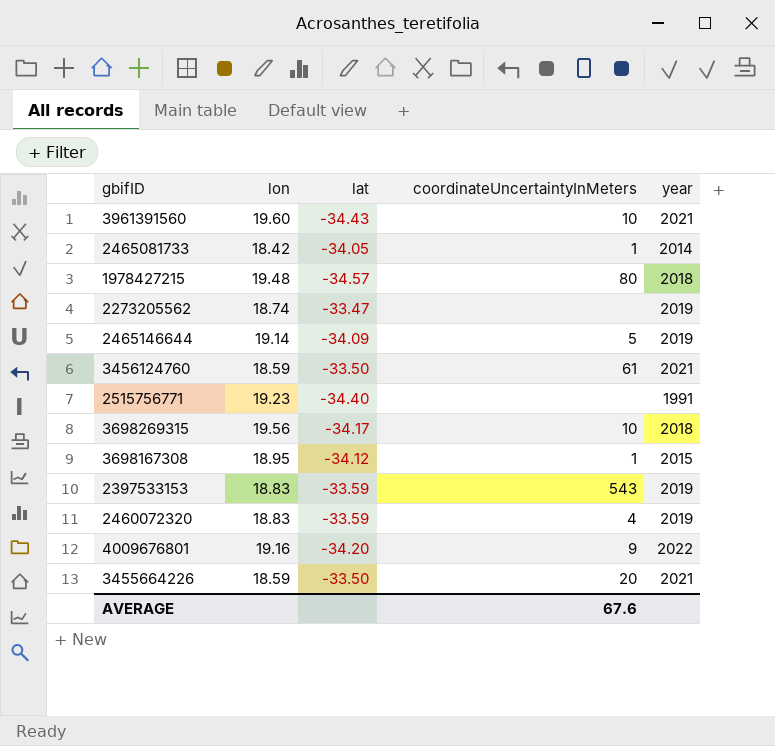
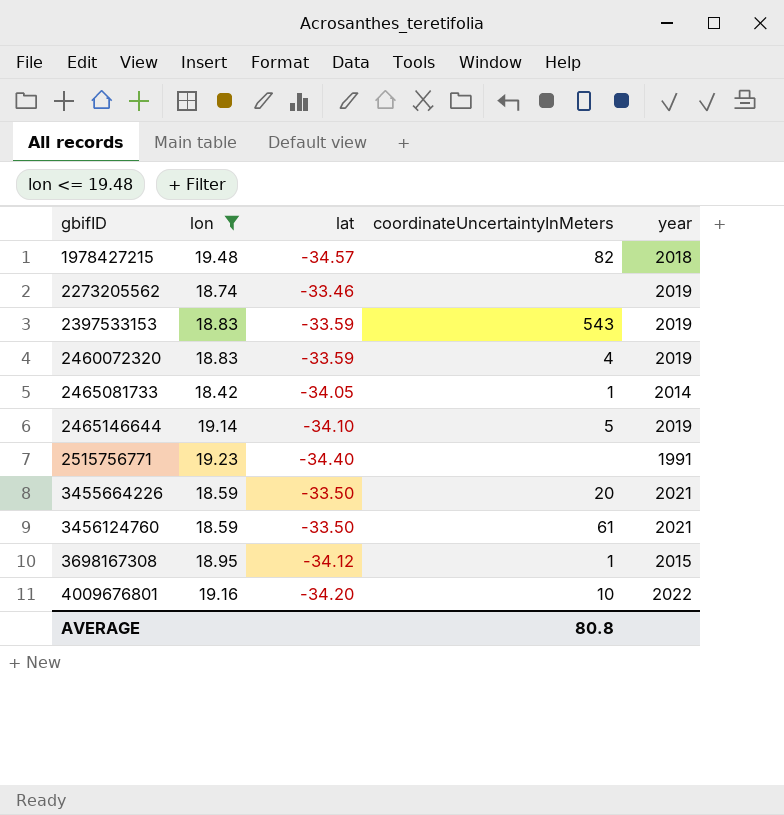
filter: none -> lon <= 19.48
row order: none -> gbifID ascending
1978427215 | coordinateUncertaintyInMeters: 80 -> 82
2273205562 | lat: -33.47 -> -33.46
2465146644 | lat: -34.09 -> -34.10
4009676801 | coordinateUncertaintyInMeters: 9 -> 10
AVERAGE | coordinateUncertaintyInMeters: 67.6 -> 80.8

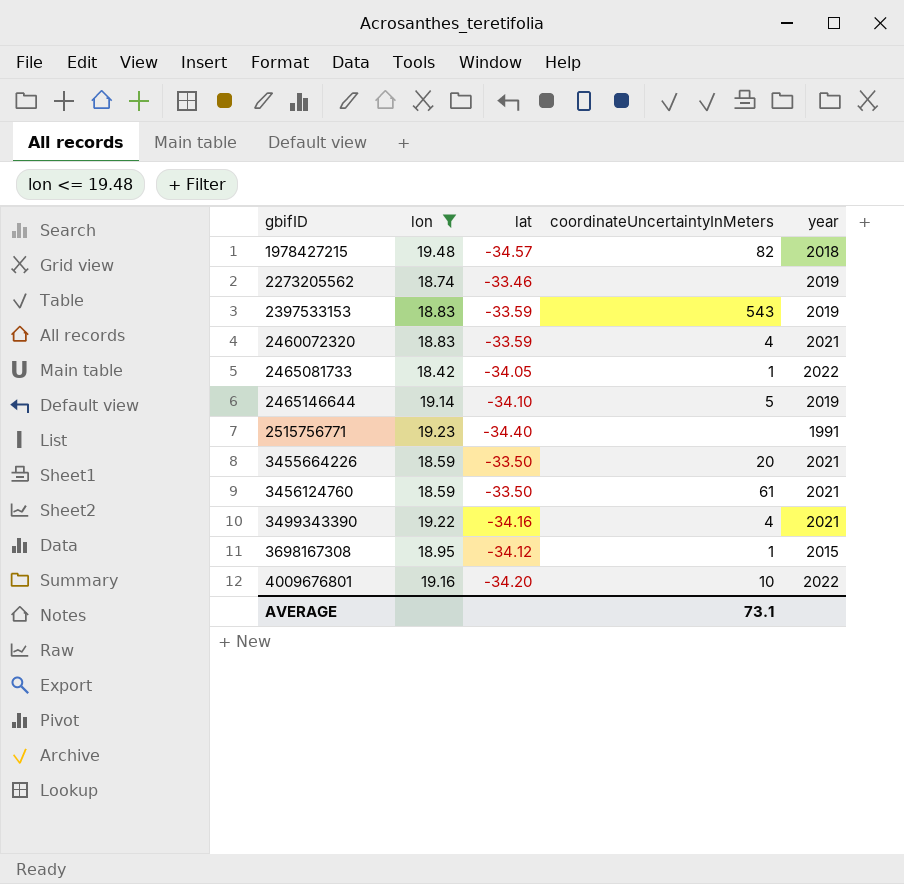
2460072320 | year: 2019 -> 2021
2465081733 | year: 2014 -> 2022
row 3499343390: none -> 19.22 | -34.16 | 4 | 2021
AVERAGE | coordinateUncertaintyInMeters: 80.8 -> 73.1

